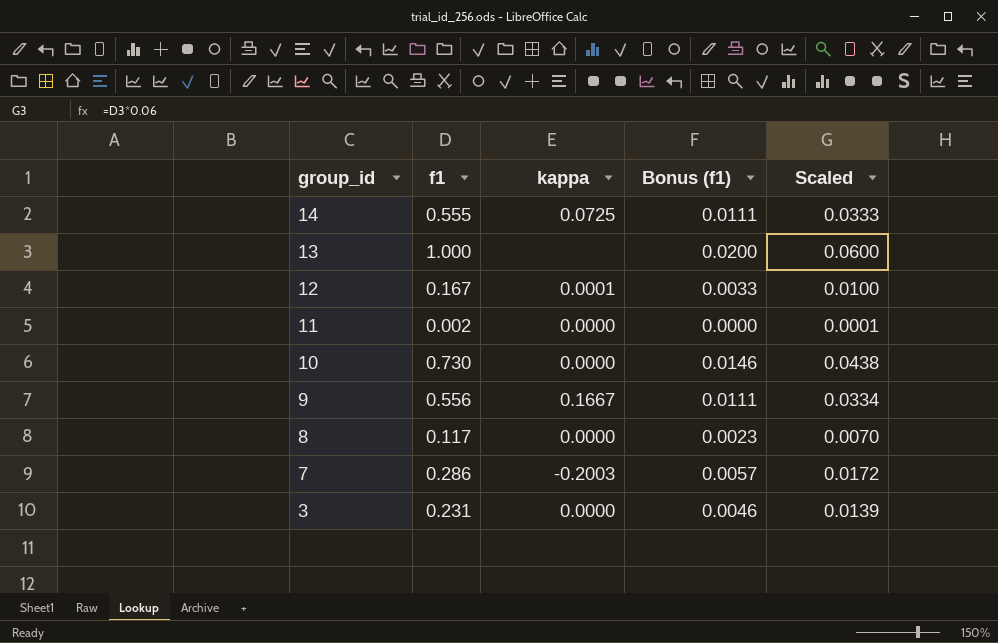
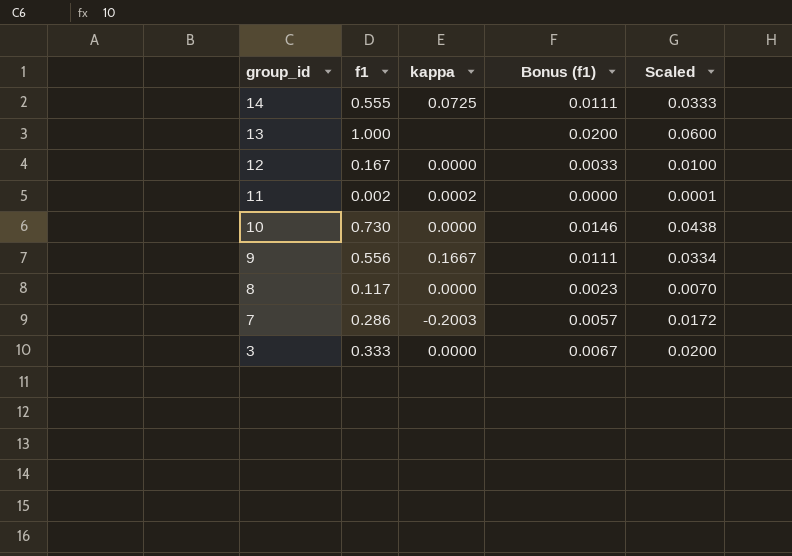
12 | kappa: 0.0001 -> 0.0000
11 | kappa: 0.0000 -> 0.0002
3 | f1: 0.231 -> 0.333
3 | Bonus (f1): 0.0046 -> 0.0067
3 | Scaled: 0.0139 -> 0.0200

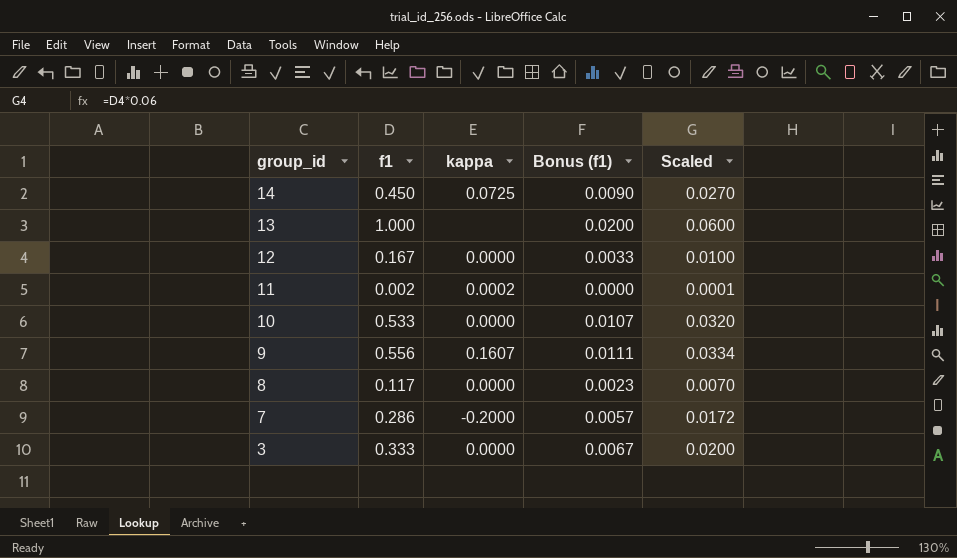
14 | f1: 0.555 -> 0.450
14 | Bonus (f1): 0.0111 -> 0.0090
14 | Scaled: 0.0333 -> 0.0270
10 | f1: 0.730 -> 0.533
10 | Bonus (f1): 0.0146 -> 0.0107
10 | Scaled: 0.0438 -> 0.0320
9 | kappa: 0.1667 -> 0.1607
7 | kappa: -0.2003 -> -0.2000

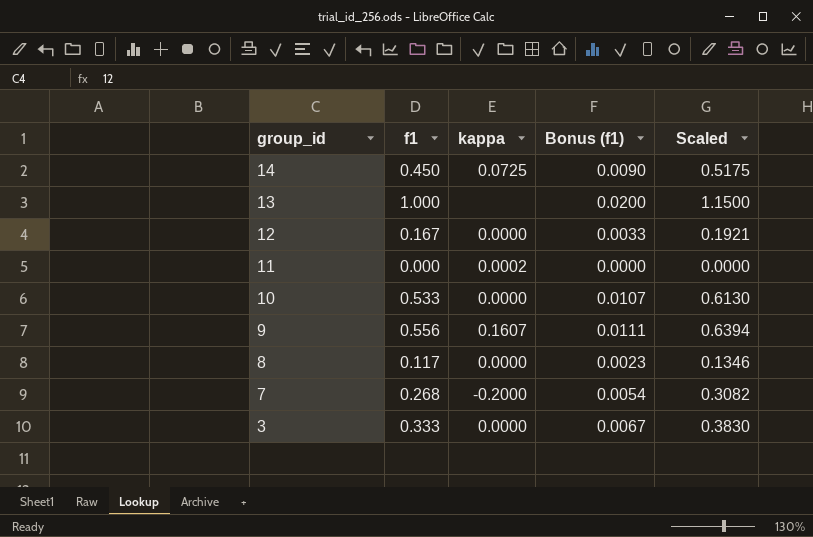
column Scaled | formula: [f1] * 0.06 -> [f1] * 1.15
11 | f1: 0.002 -> 0.000
7 | f1: 0.286 -> 0.268
7 | Bonus (f1): 0.0057 -> 0.0054

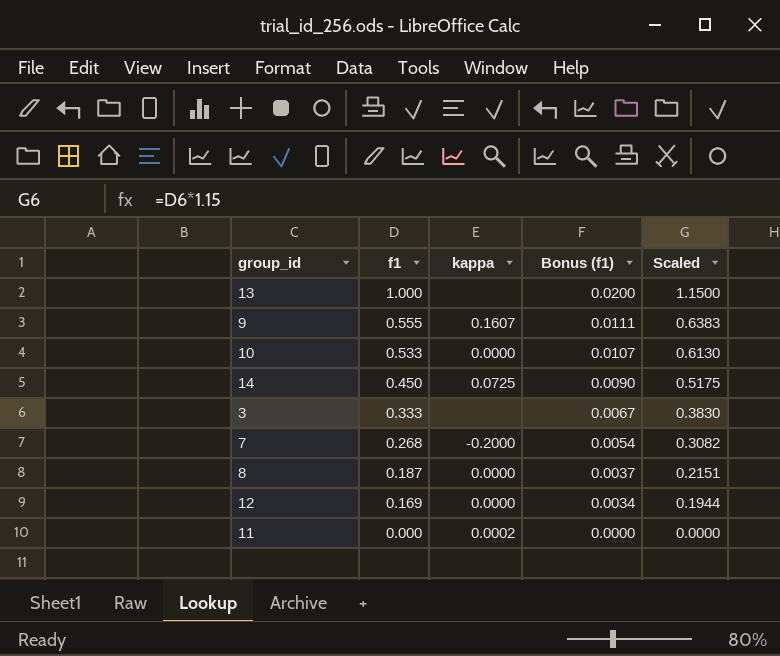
row order: group_id descending -> f1 descending
9 | f1: 0.556 -> 0.555
9 | Scaled: 0.6394 -> 0.6383
3 | kappa: 0.0000 -> none
8 | f1: 0.117 -> 0.187
8 | Bonus (f1): 0.0023 -> 0.0037
8 | Scaled: 0.1346 -> 0.2151
12 | f1: 0.167 -> 0.169
12 | Bonus (f1): 0.0033 -> 0.0034
12 | Scaled: 0.1921 -> 0.1944

